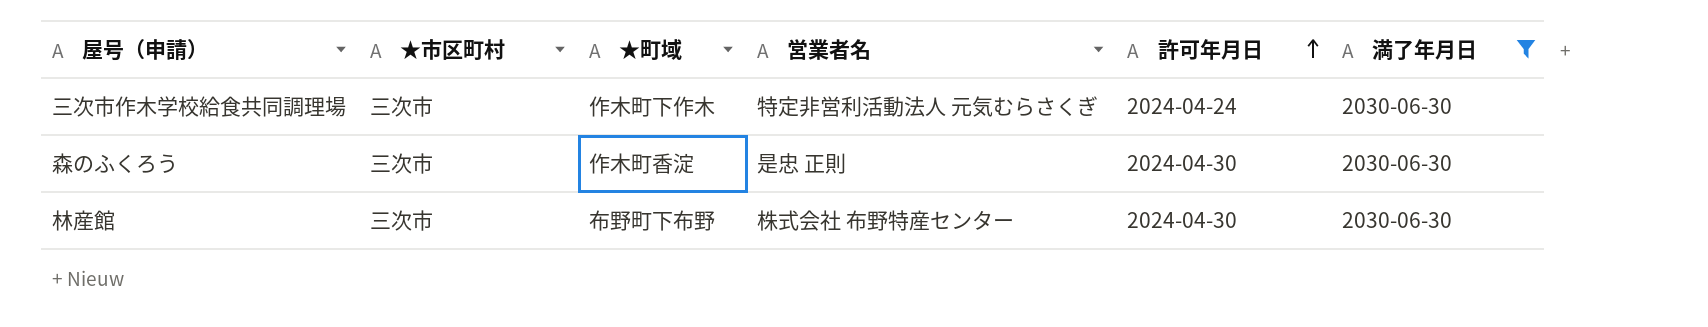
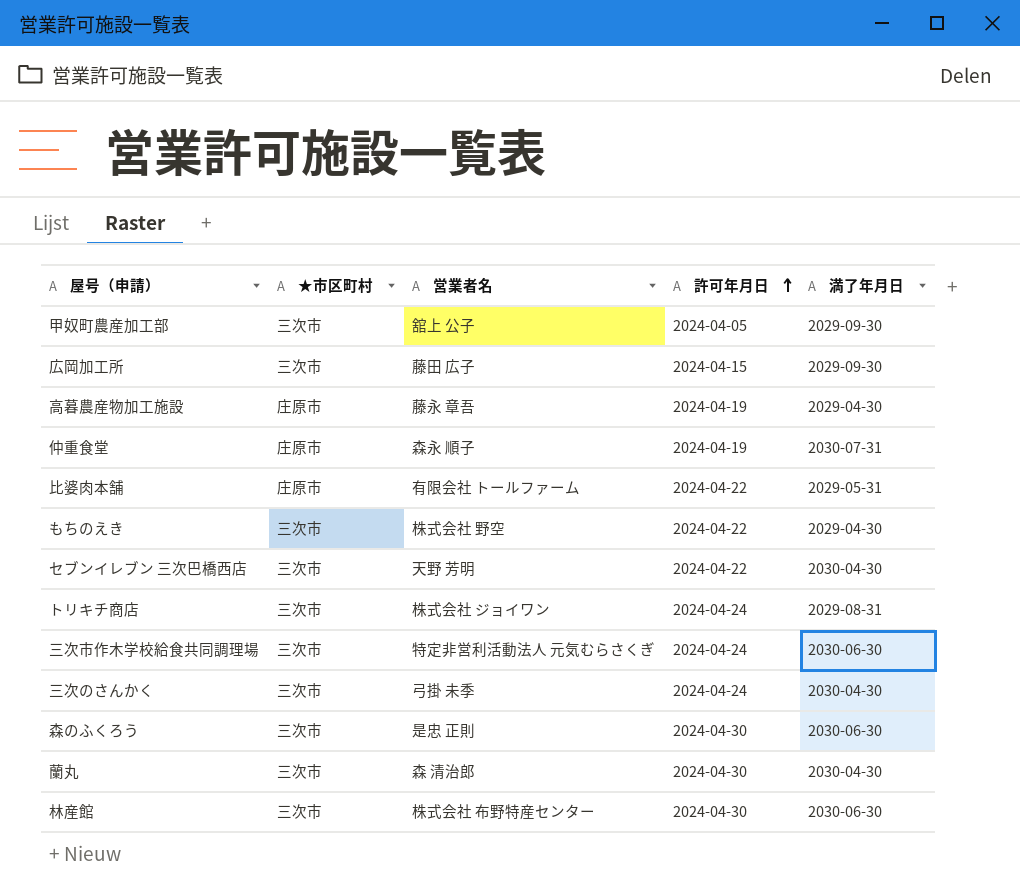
filter: 満了年月日 = 2030-06-30 -> none
column ★町域 | position: 3 -> none

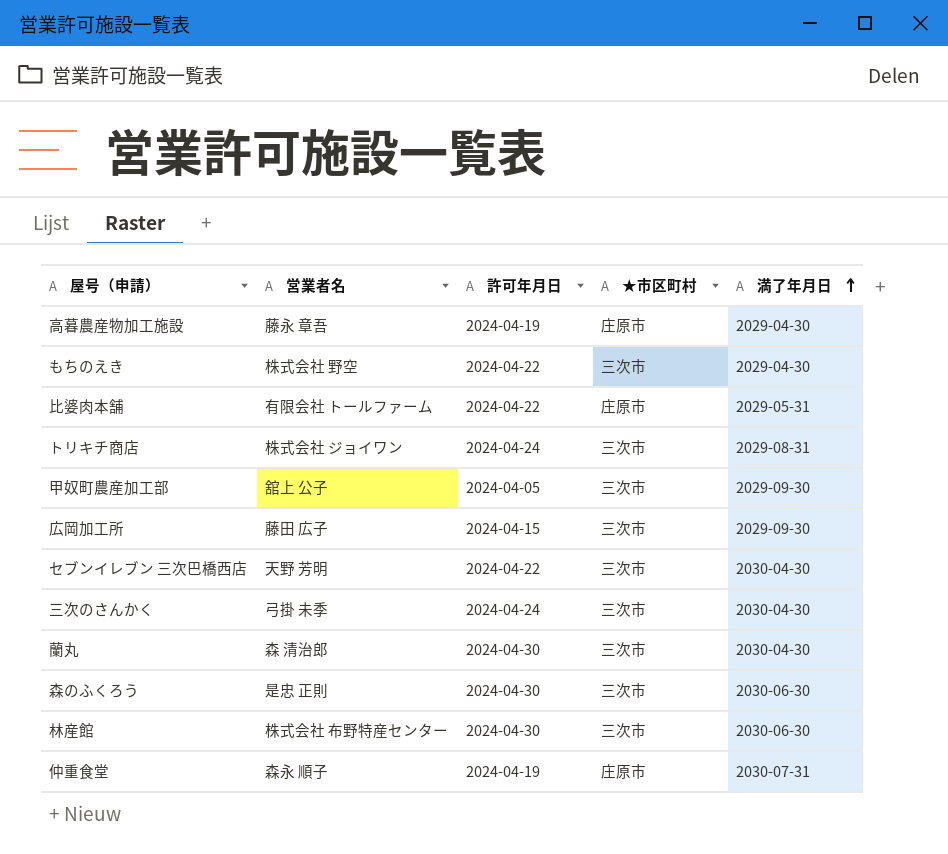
row order: 許可年月日 ascending -> 満了年月日 ascending
column ★市区町村 | position: 2 -> 4
row 三次市作木学校給食共同調理場: 三次市 | 特定非営利活動法人 元気むらさくぎ | 2024-04-24 | 2030-06-30 -> none

